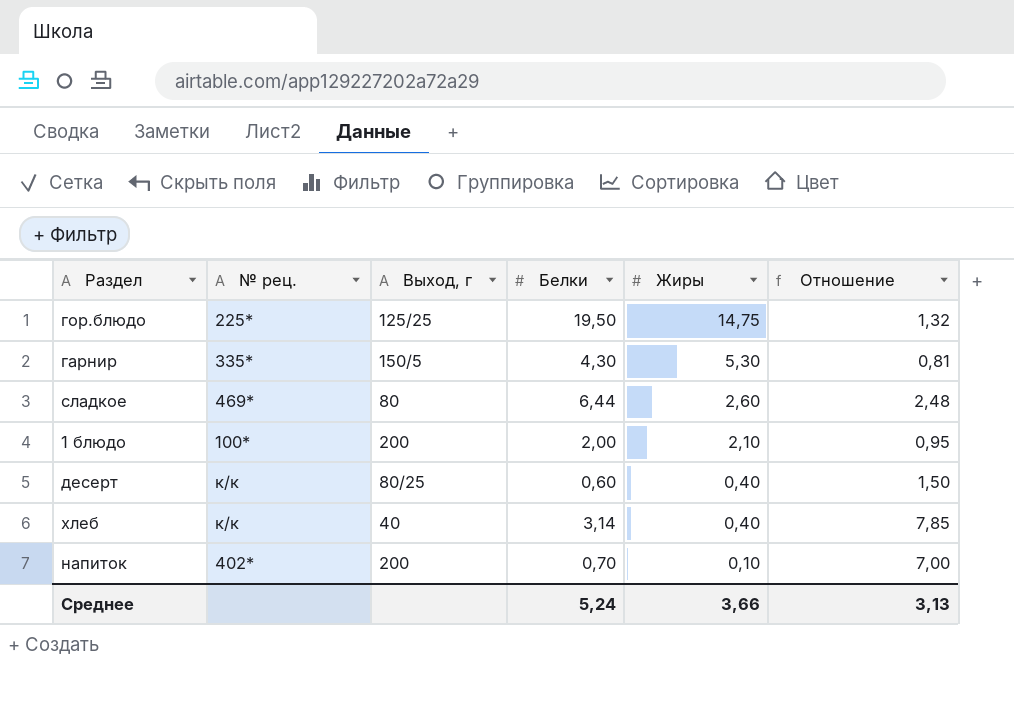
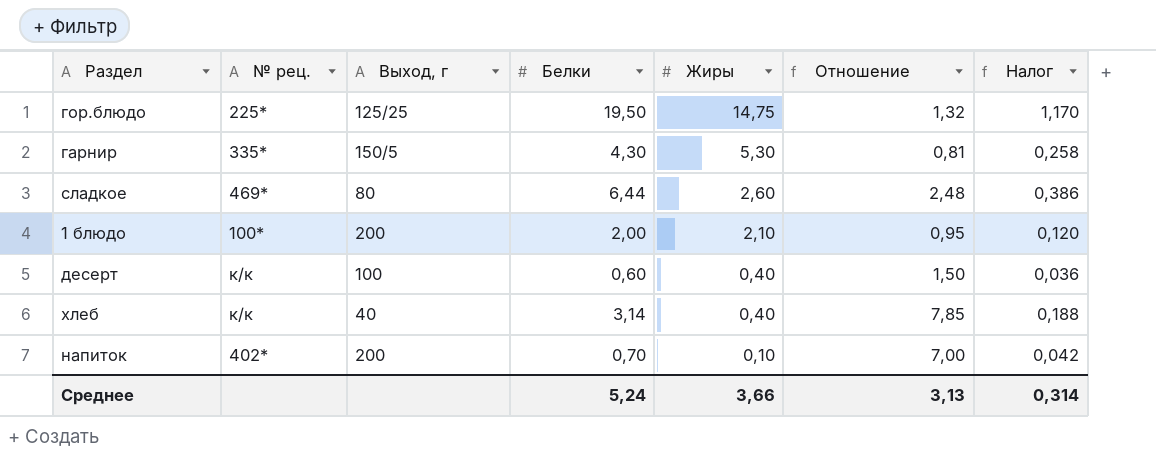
column Налог | formula: none -> [Белки] * 0,06
десерт | Выход, г: 80/25 -> 100

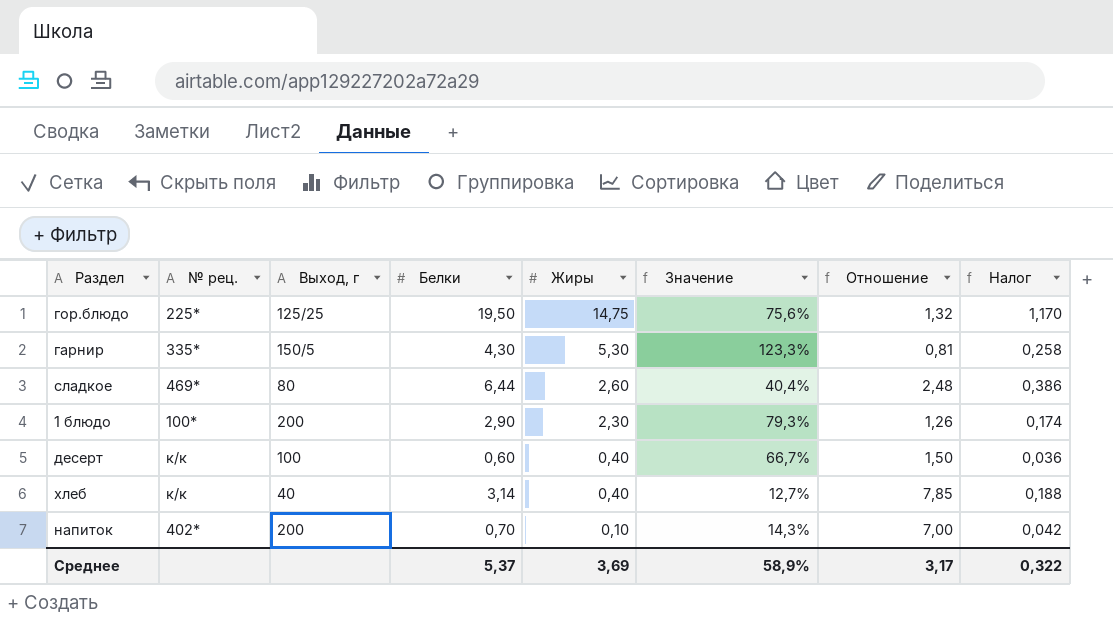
column Значение | formula: none -> [Жиры] / [Белки]
1 блюдо | Белки: 2,00 -> 2,90
1 блюдо | Жиры: 2,10 -> 2,30
1 блюдо | Отношение: 0,95 -> 1,26
1 блюдо | Налог: 0,120 -> 0,174
Среднее | Белки: 5,24 -> 5,37
Среднее | Жиры: 3,66 -> 3,69
Среднее | Отношение: 3,13 -> 3,17
Среднее | Налог: 0,314 -> 0,322

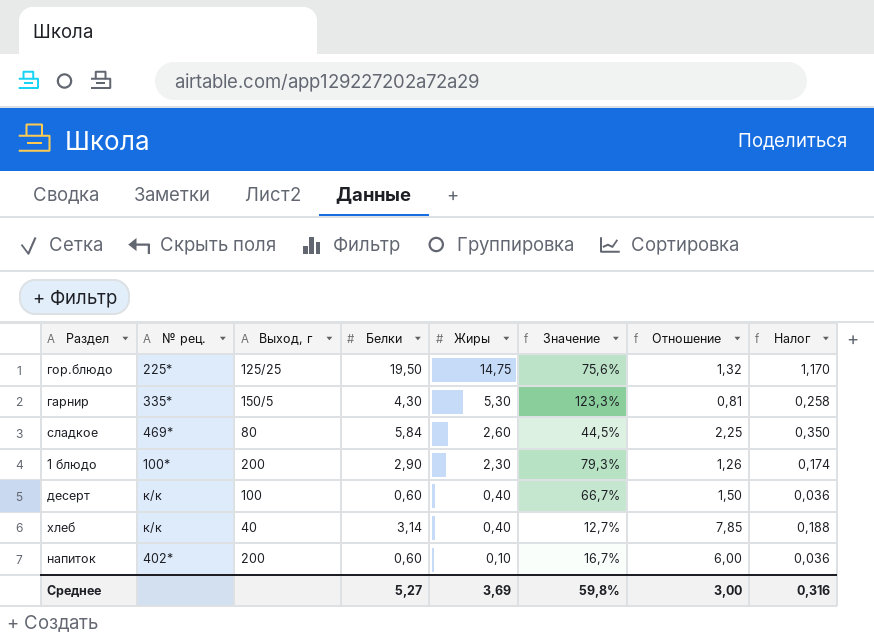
сладкое | Белки: 6,44 -> 5,84
сладкое | Значение: 40,4% -> 44,5%
сладкое | Отношение: 2,48 -> 2,25
сладкое | Налог: 0,386 -> 0,350
напиток | Белки: 0,70 -> 0,60
напиток | Значение: 14,3% -> 16,7%
напиток | Отношение: 7,00 -> 6,00
напиток | Налог: 0,042 -> 0,036
Среднее | Белки: 5,37 -> 5,27
Среднее | Значение: 58,9% -> 59,8%
Среднее | Отношение: 3,17 -> 3,00
Среднее | Налог: 0,322 -> 0,316

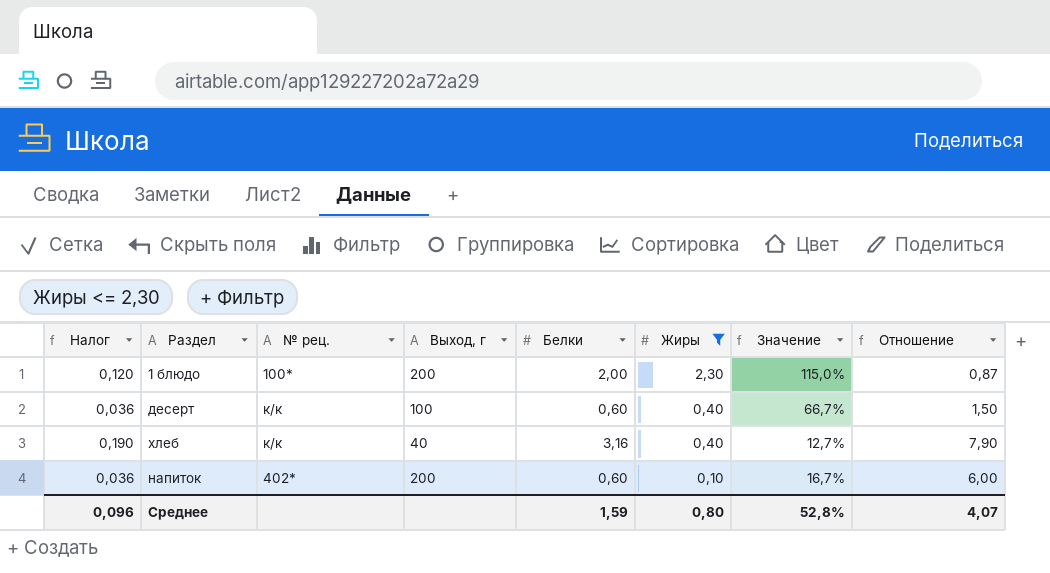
filter: none -> Жиры <= 2,30
column Налог | position: 8 -> 1
1 блюдо | Налог: 0,174 -> 0,120
1 блюдо | Белки: 2,90 -> 2,00
1 блюдо | Значение: 79,3% -> 115,0%
1 блюдо | Отношение: 1,26 -> 0,87
хлеб | Налог: 0,188 -> 0,190
хлеб | Белки: 3,14 -> 3,16
хлеб | Отношение: 7,85 -> 7,90
Среднее | Налог: 0,316 -> 0,096
Среднее | Белки: 5,27 -> 1,59
Среднее | Жиры: 3,69 -> 0,80
Среднее | Значение: 59,8% -> 52,8%
Среднее | Отношение: 3,00 -> 4,07

